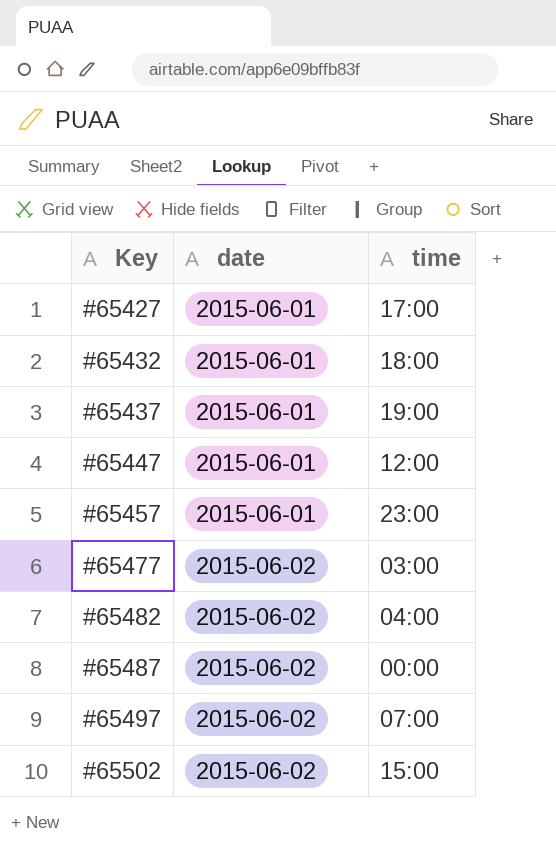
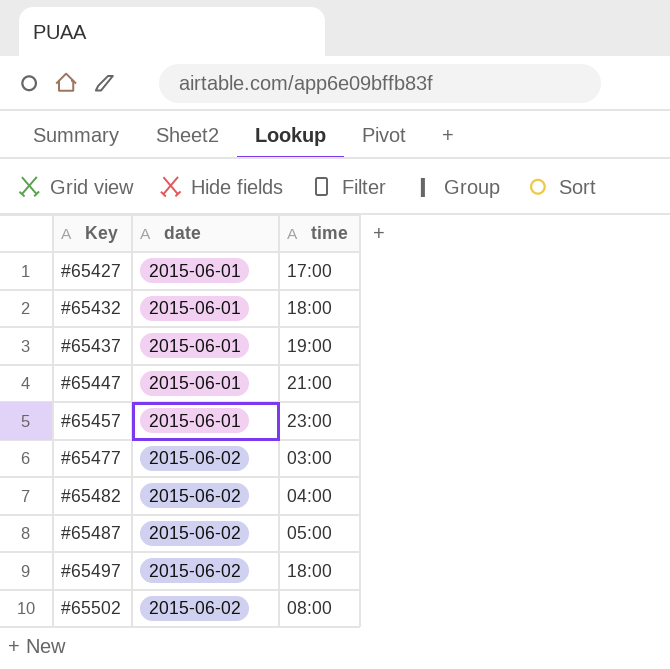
#65447 | time: 12:00 -> 21:00
#65487 | time: 00:00 -> 05:00
#65497 | time: 07:00 -> 18:00
#65502 | time: 15:00 -> 08:00

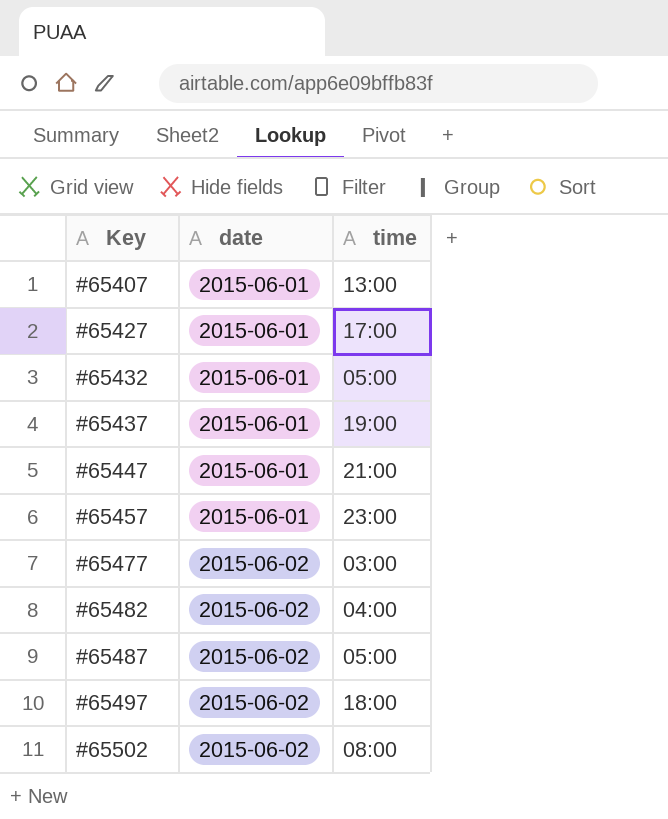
row #65407: none -> 2015-06-01 | 13:00
#65432 | time: 18:00 -> 05:00

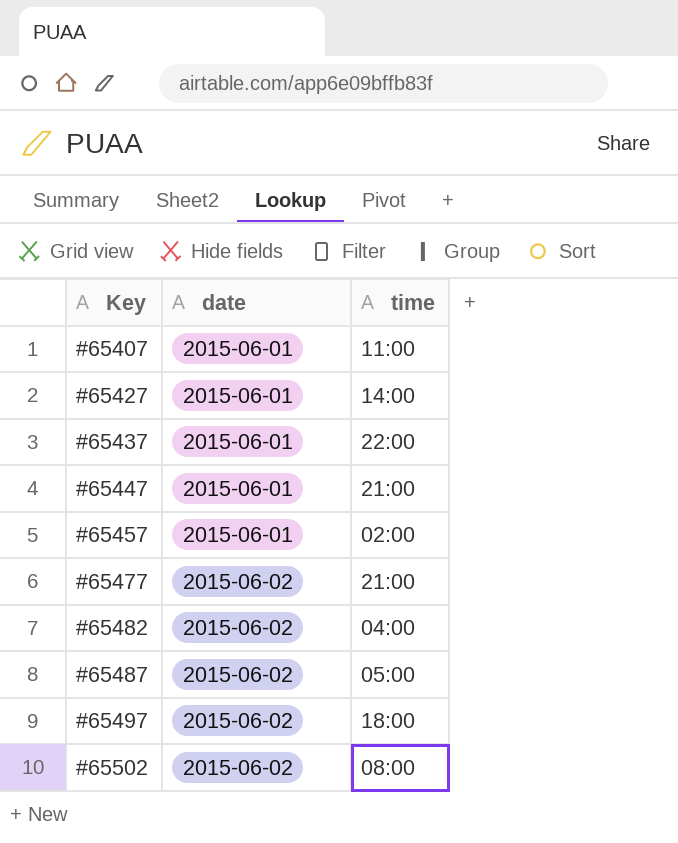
row #65432: 2015-06-01 | 05:00 -> none
#65407 | time: 13:00 -> 11:00
#65427 | time: 17:00 -> 14:00
#65437 | time: 19:00 -> 22:00
#65457 | time: 23:00 -> 02:00
#65477 | time: 03:00 -> 21:00

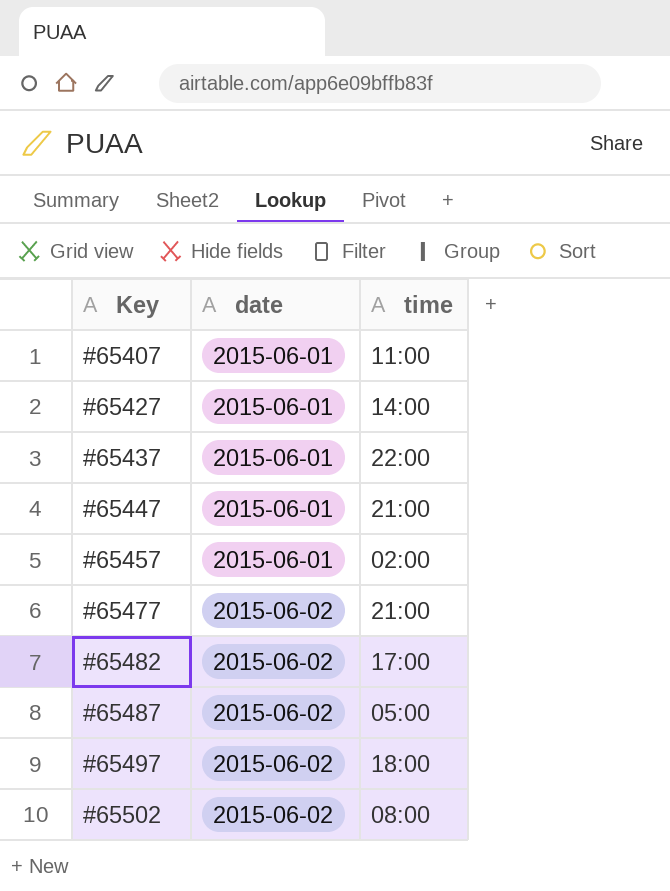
#65482 | time: 04:00 -> 17:00

